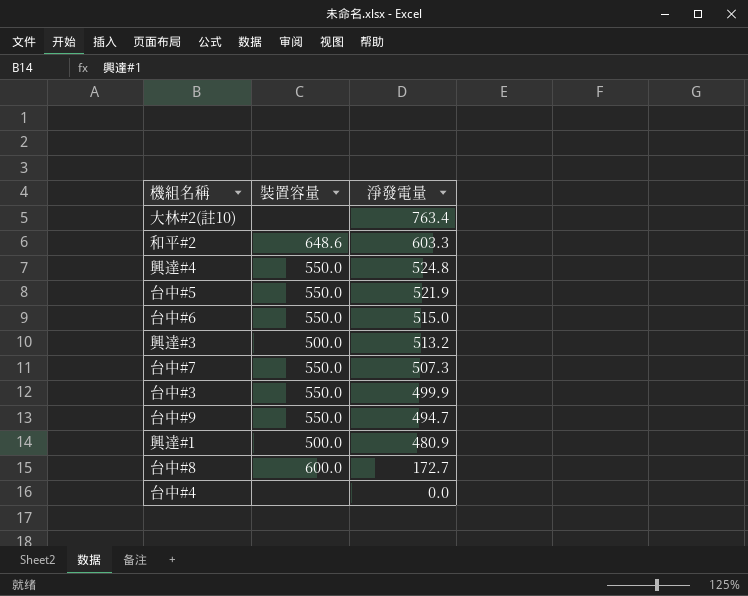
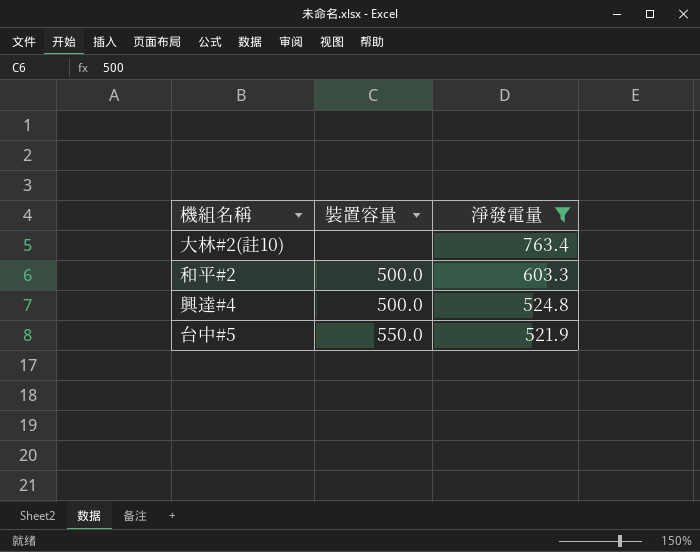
filter: none -> 淨發電量 >= 521.9
和平#2 | 裝置容量: 648.6 -> 500.0
興達#4 | 裝置容量: 550.0 -> 500.0

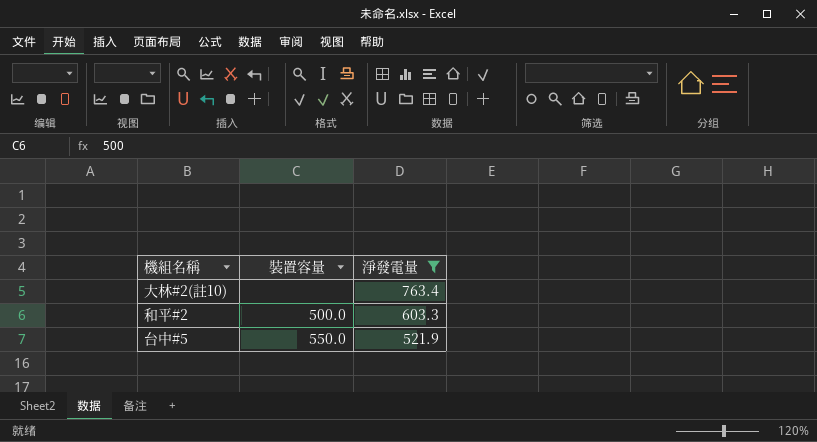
row 興達#4: 500.0 | 524.8 -> none

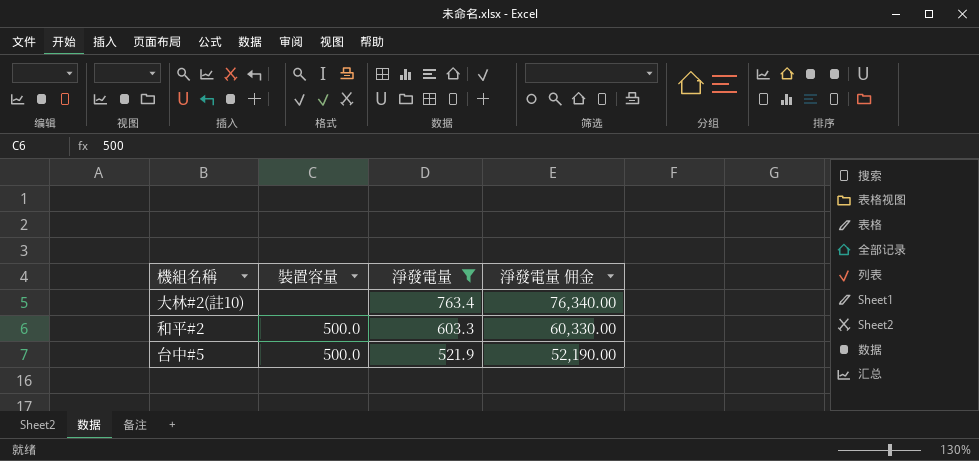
column 淨發電量 佣金 | formula: none -> [淨發電量] * 100
台中#5 | 裝置容量: 550.0 -> 500.0

